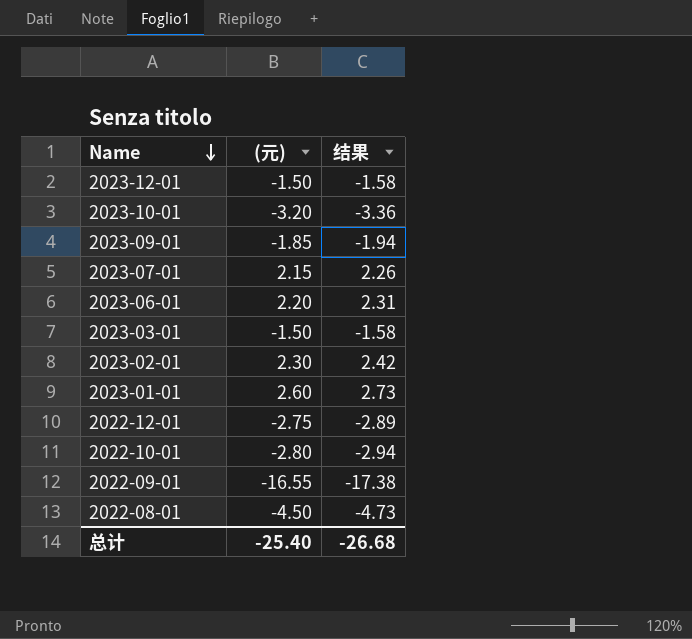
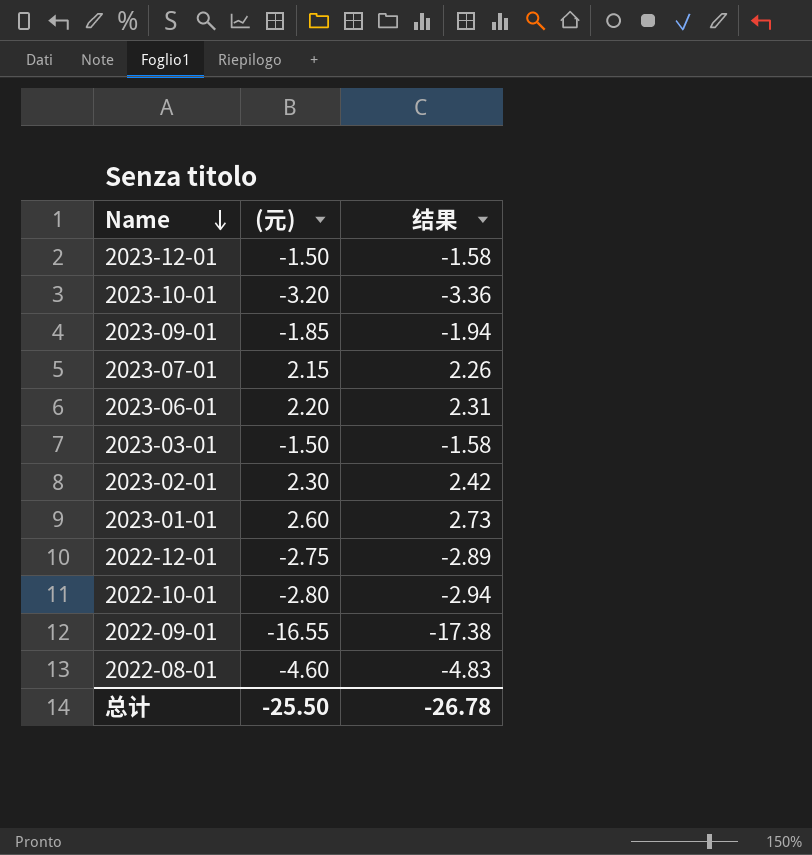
2022-08-01 | (元): -4.50 -> -4.60
2022-08-01 | 结果: -4.73 -> -4.83
总计 | (元): -25.40 -> -25.50
总计 | 结果: -26.68 -> -26.78

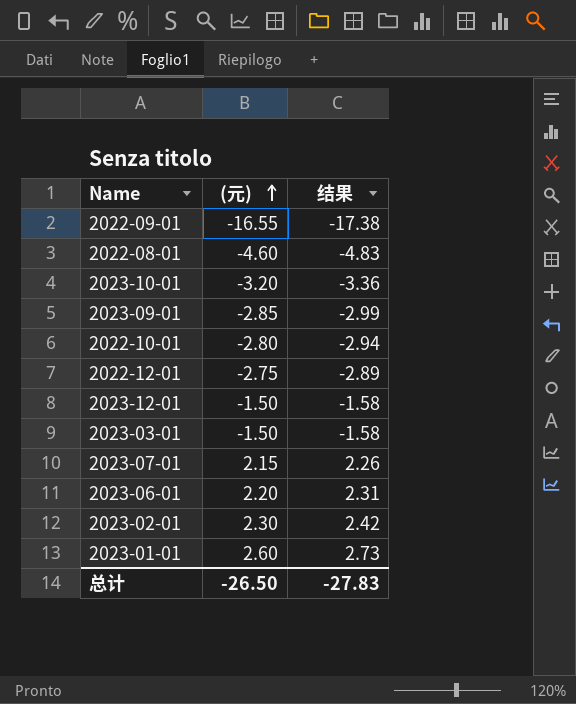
row order: Name descending -> (元) ascending
2023-09-01 | (元): -1.85 -> -2.85
2023-09-01 | 结果: -1.94 -> -2.99
总计 | (元): -25.50 -> -26.50
总计 | 结果: -26.78 -> -27.83

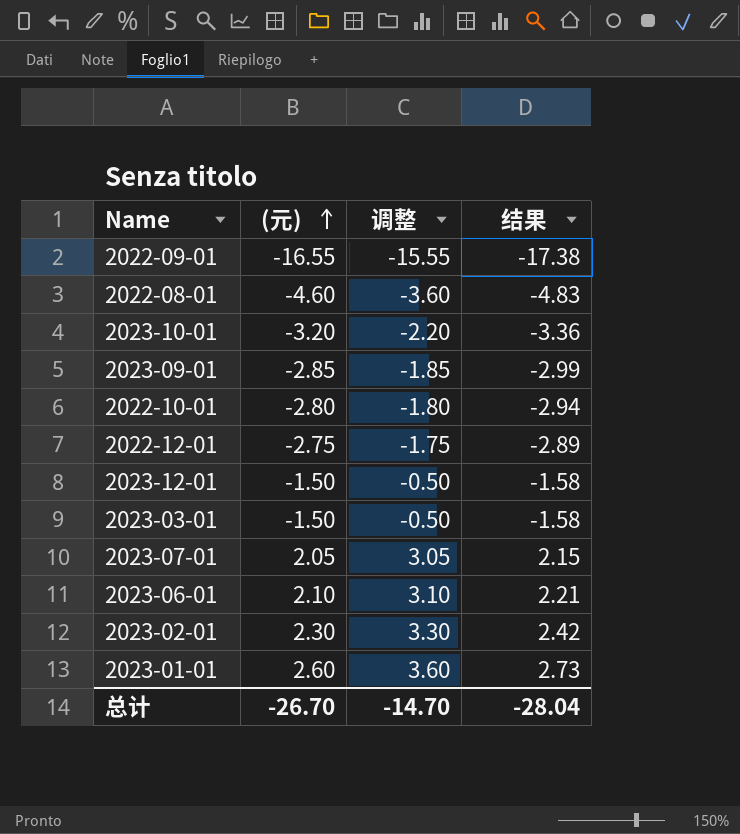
column 调整 | formula: none -> [(元)] + 1
2023-07-01 | (元): 2.15 -> 2.05
2023-07-01 | 结果: 2.26 -> 2.15
2023-06-01 | (元): 2.20 -> 2.10
2023-06-01 | 结果: 2.31 -> 2.21
总计 | (元): -26.50 -> -26.70
总计 | 结果: -27.83 -> -28.04

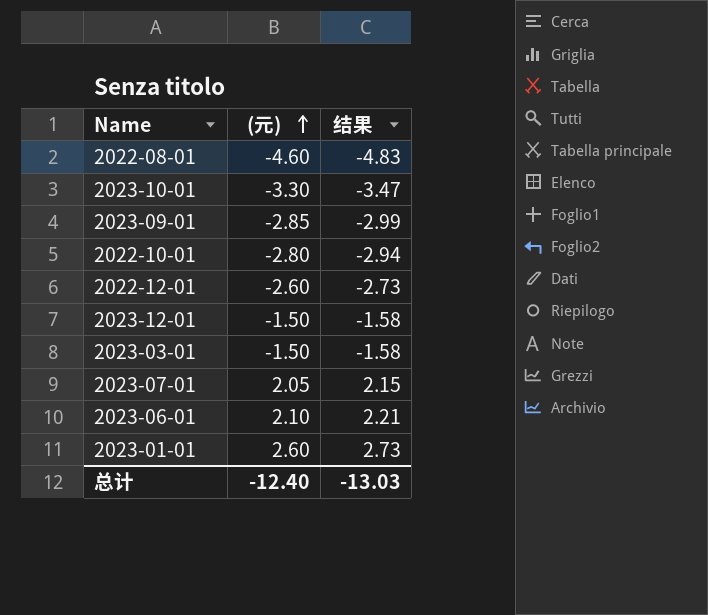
column 调整 | formula: [(元)] + 1 -> none
row 2022-09-01: -16.55 | -15.55 | -17.38 -> none
row 2023-02-01: 2.30 | 3.30 | 2.42 -> none
2023-10-01 | (元): -3.20 -> -3.30
2023-10-01 | 结果: -3.36 -> -3.47
2022-12-01 | (元): -2.75 -> -2.60
2022-12-01 | 结果: -2.89 -> -2.73
总计 | (元): -26.70 -> -12.40
总计 | 结果: -28.04 -> -13.03

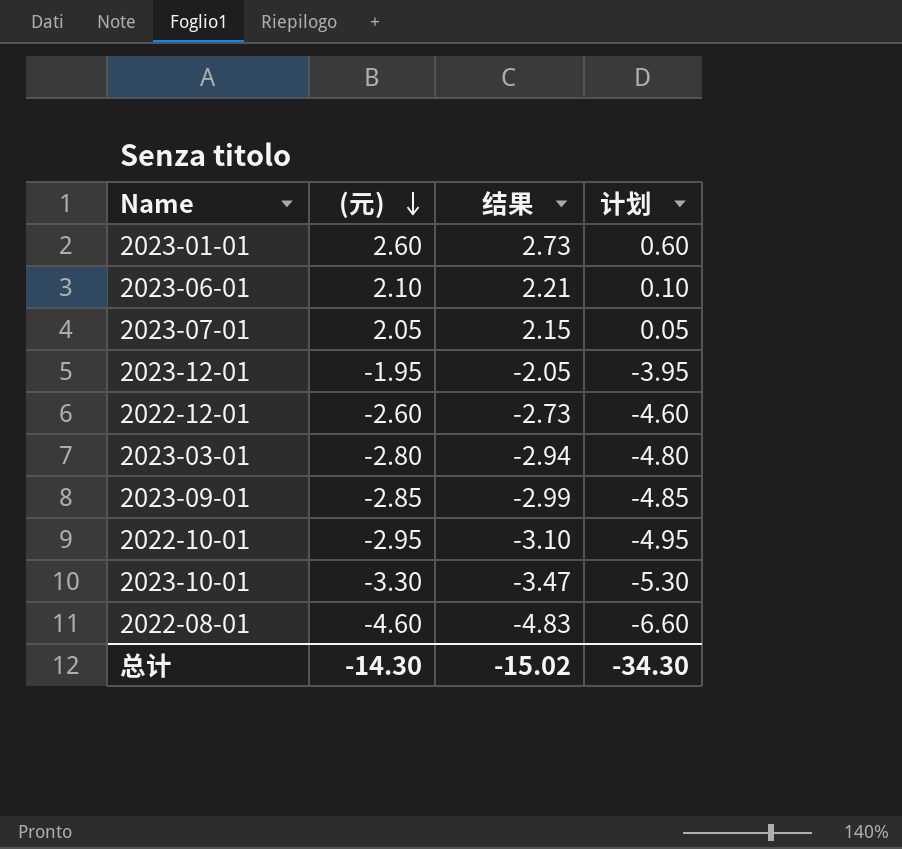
row order: (元) ascending -> (元) descending
column 计划 | formula: none -> [(元)] - 2
2023-12-01 | (元): -1.50 -> -1.95
2023-12-01 | 结果: -1.58 -> -2.05
2023-03-01 | (元): -1.50 -> -2.80
2023-03-01 | 结果: -1.58 -> -2.94
2022-10-01 | (元): -2.80 -> -2.95
2022-10-01 | 结果: -2.94 -> -3.10
总计 | (元): -12.40 -> -14.30
总计 | 结果: -13.03 -> -15.02

